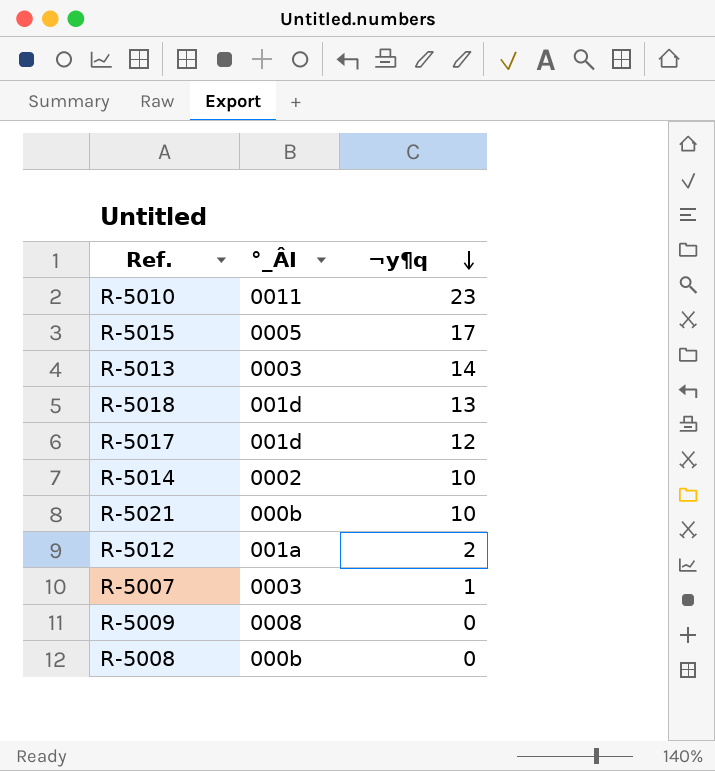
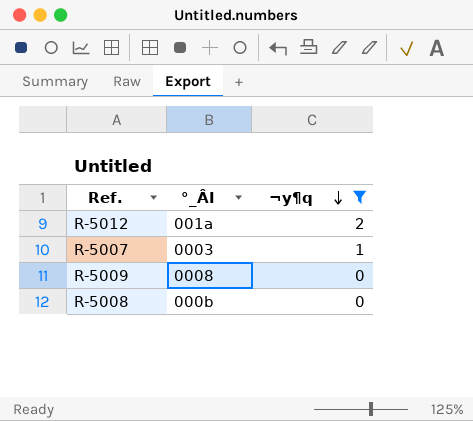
filter: none -> ¬y¶q <= 2

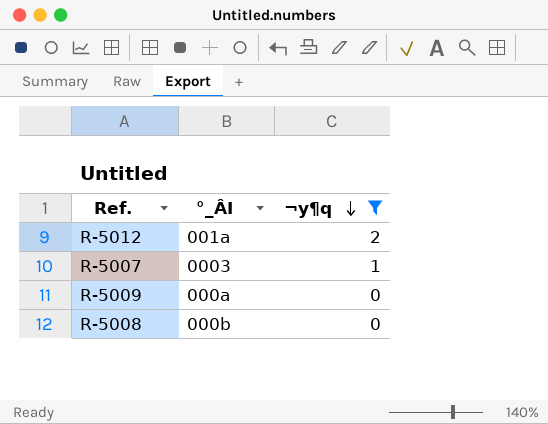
R-5009 | °_ÂI: 0008 -> 000a

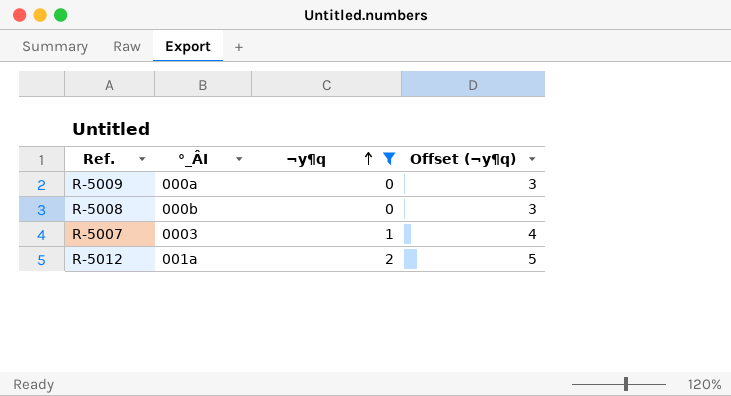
row order: ¬y¶q descending -> ¬y¶q ascending
column Offset (¬y¶q) | formula: none -> [¬y¶q] + 3

